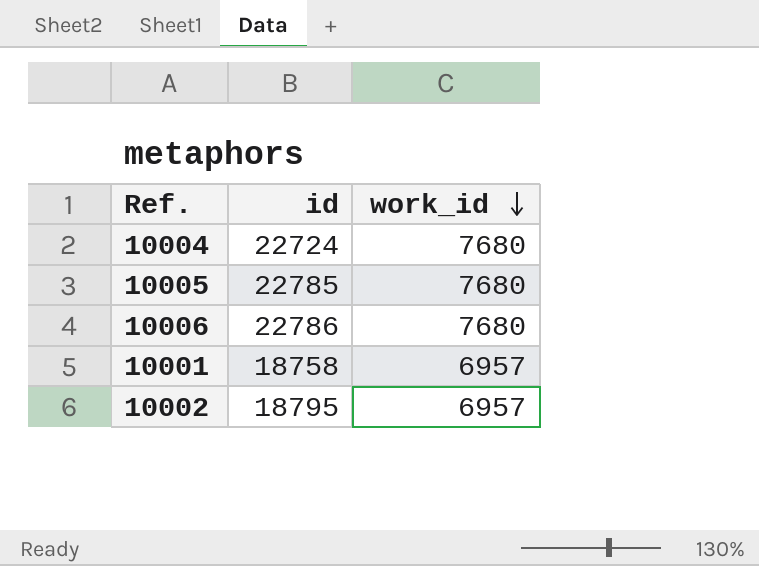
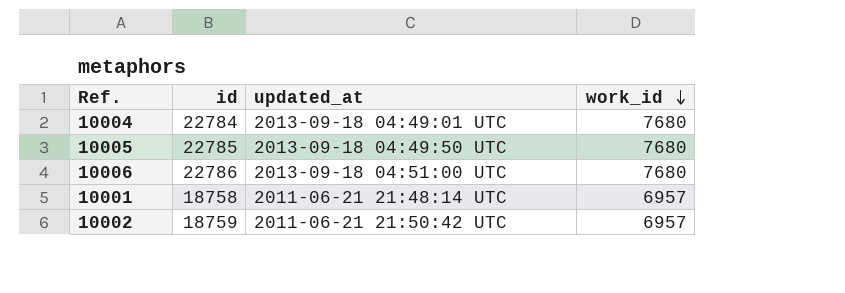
column updated_at | position: none -> 3
10004 | id: 22724 -> 22784
10002 | id: 18795 -> 18759

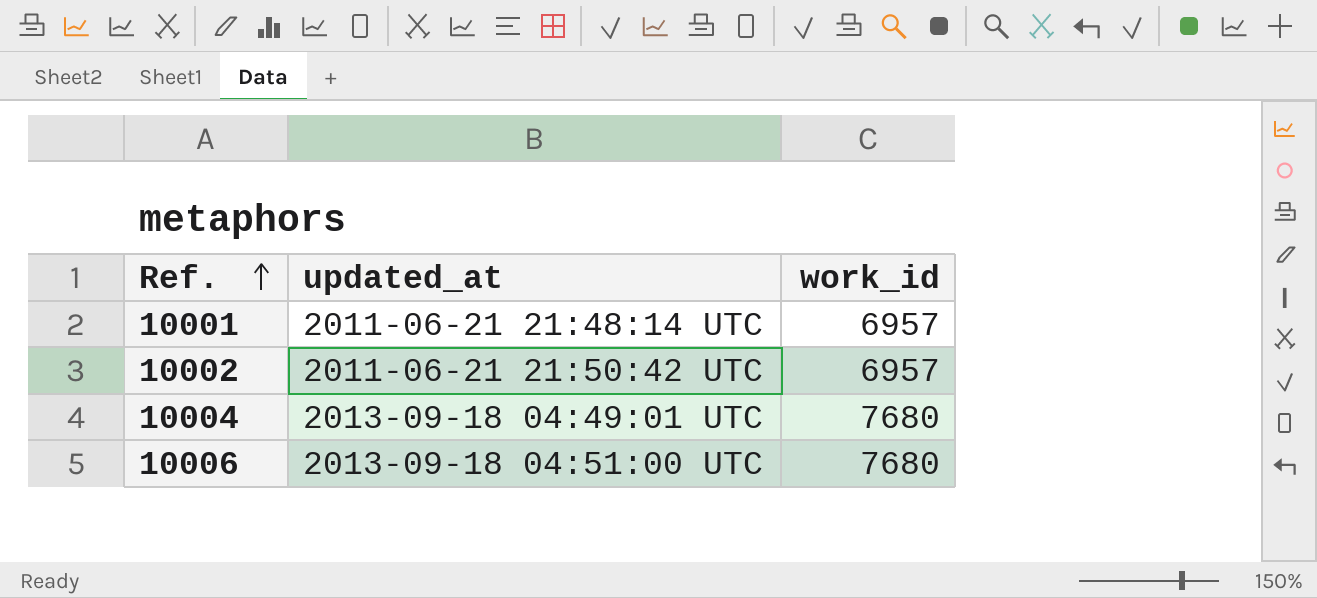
row order: work_id descending -> Ref. ascending
column id | position: 2 -> none
row 10005: 22785 | 2013-09-18 04:49:50 UTC | 7680 -> none

